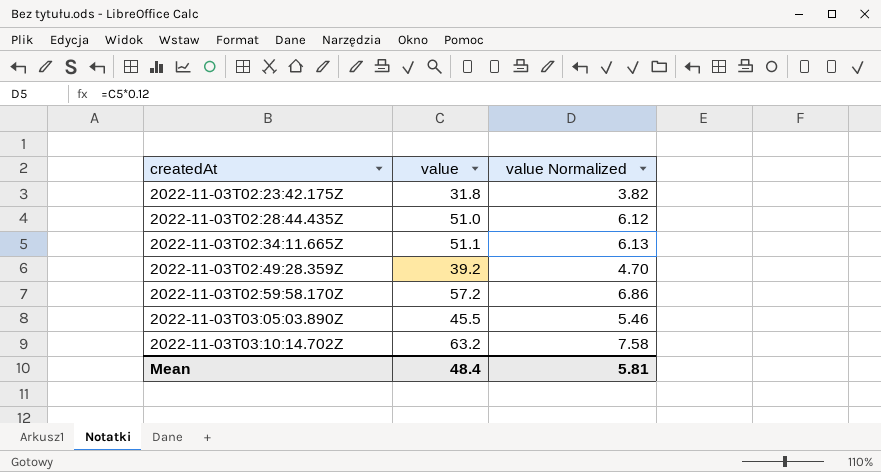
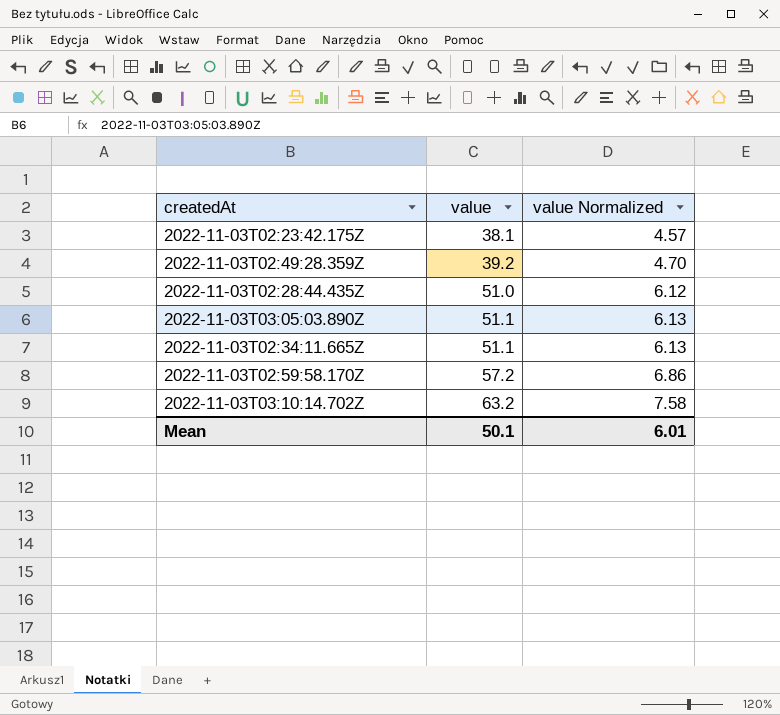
row order: createdAt ascending -> value ascending
2022-11-03T02:23:42.175Z | value: 31.8 -> 38.1
2022-11-03T02:23:42.175Z | value Normalized: 3.82 -> 4.57
2022-11-03T03:05:03.890Z | value: 45.5 -> 51.1
2022-11-03T03:05:03.890Z | value Normalized: 5.46 -> 6.13
Mean | value: 48.4 -> 50.1
Mean | value Normalized: 5.81 -> 6.01

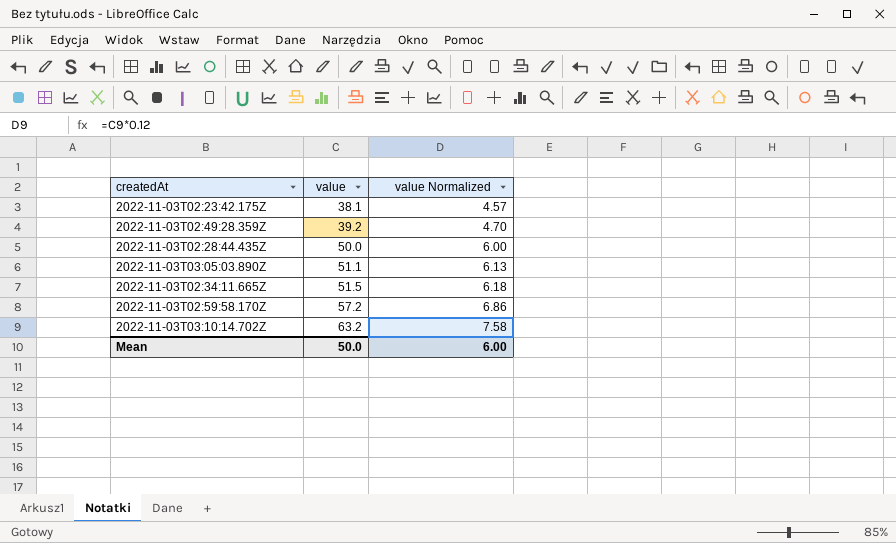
2022-11-03T02:28:44.435Z | value: 51.0 -> 50.0
2022-11-03T02:28:44.435Z | value Normalized: 6.12 -> 6.00
2022-11-03T02:34:11.665Z | value: 51.1 -> 51.5
2022-11-03T02:34:11.665Z | value Normalized: 6.13 -> 6.18
Mean | value: 50.1 -> 50.0
Mean | value Normalized: 6.01 -> 6.00

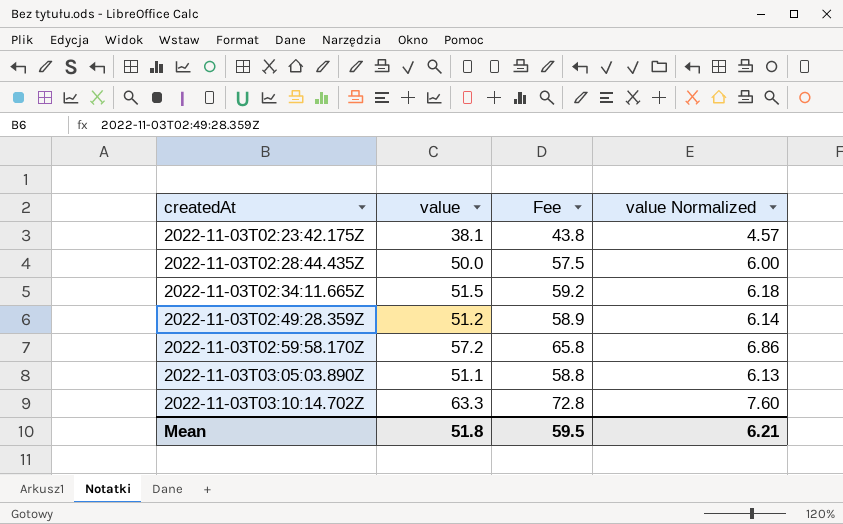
row order: value ascending -> createdAt ascending
column Fee | formula: none -> [value] * 1.15
2022-11-03T02:49:28.359Z | value: 39.2 -> 51.2
2022-11-03T02:49:28.359Z | value Normalized: 4.70 -> 6.14
2022-11-03T03:10:14.702Z | value: 63.2 -> 63.3
2022-11-03T03:10:14.702Z | value Normalized: 7.58 -> 7.60
Mean | value: 50.0 -> 51.8
Mean | value Normalized: 6.00 -> 6.21

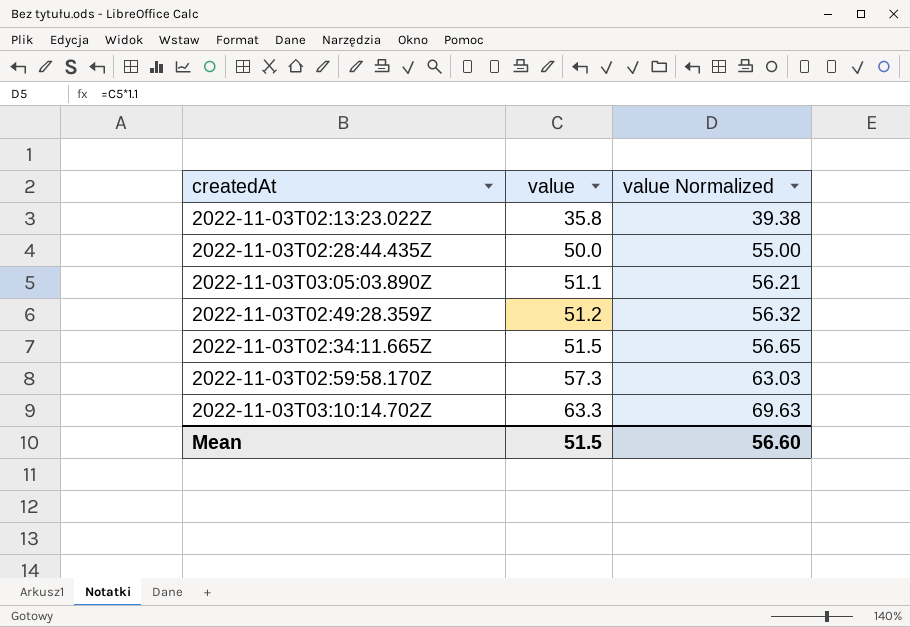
row order: createdAt ascending -> value ascending
column Fee | formula: [value] * 1.15 -> none
column value Normalized | formula: [value] * 0.12 -> [value] * 1.1
row 2022-11-03T02:23:42.175Z: 38.1 | 43.8 | 4.57 -> none
row 2022-11-03T02:13:23.022Z: none -> 35.8 | 39.38
2022-11-03T02:59:58.170Z | value: 57.2 -> 57.3
Mean | value: 51.8 -> 51.5
Mean | value Normalized: 6.21 -> 56.60

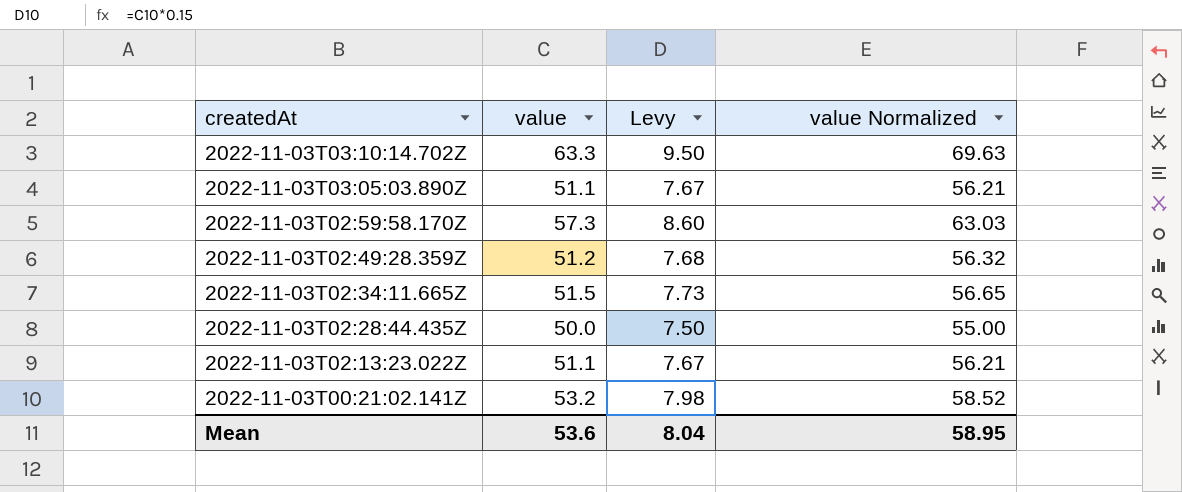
row order: value ascending -> createdAt descending
column Levy | formula: none -> [value] * 0.15
2022-11-03T02:13:23.022Z | value: 35.8 -> 51.1
2022-11-03T02:13:23.022Z | value Normalized: 39.38 -> 56.21
row 2022-11-03T00:21:02.141Z: none -> 53.2 | 7.98 | 58.52
Mean | value: 51.5 -> 53.6
Mean | value Normalized: 56.60 -> 58.95

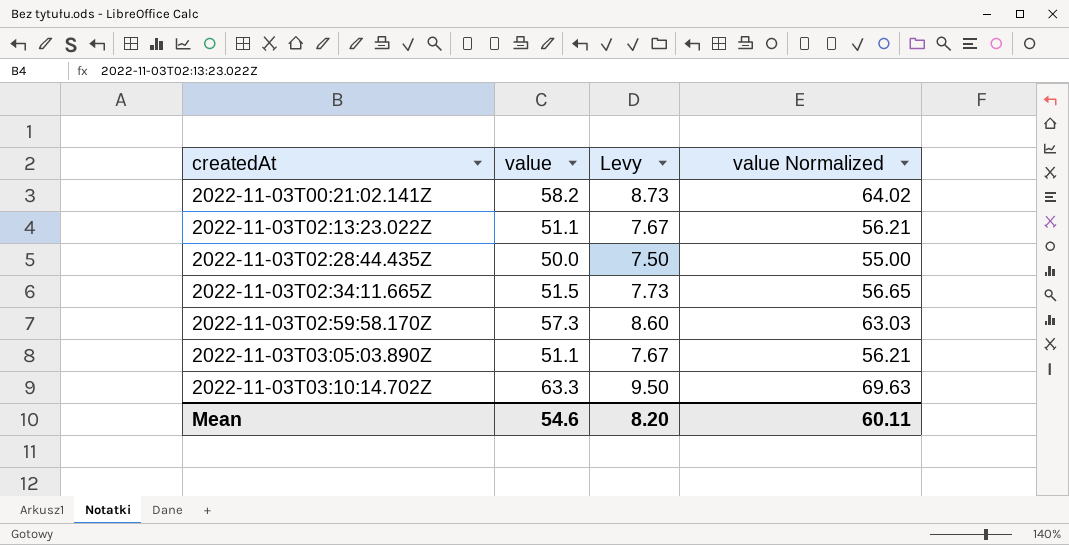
row order: createdAt descending -> createdAt ascending
row 2022-11-03T02:49:28.359Z: 51.2 | 7.68 | 56.32 -> none
2022-11-03T00:21:02.141Z | value: 53.2 -> 58.2
2022-11-03T00:21:02.141Z | Levy: 7.98 -> 8.73
2022-11-03T00:21:02.141Z | value Normalized: 58.52 -> 64.02
Mean | value: 53.6 -> 54.6
Mean | Levy: 8.04 -> 8.20
Mean | value Normalized: 58.95 -> 60.11

